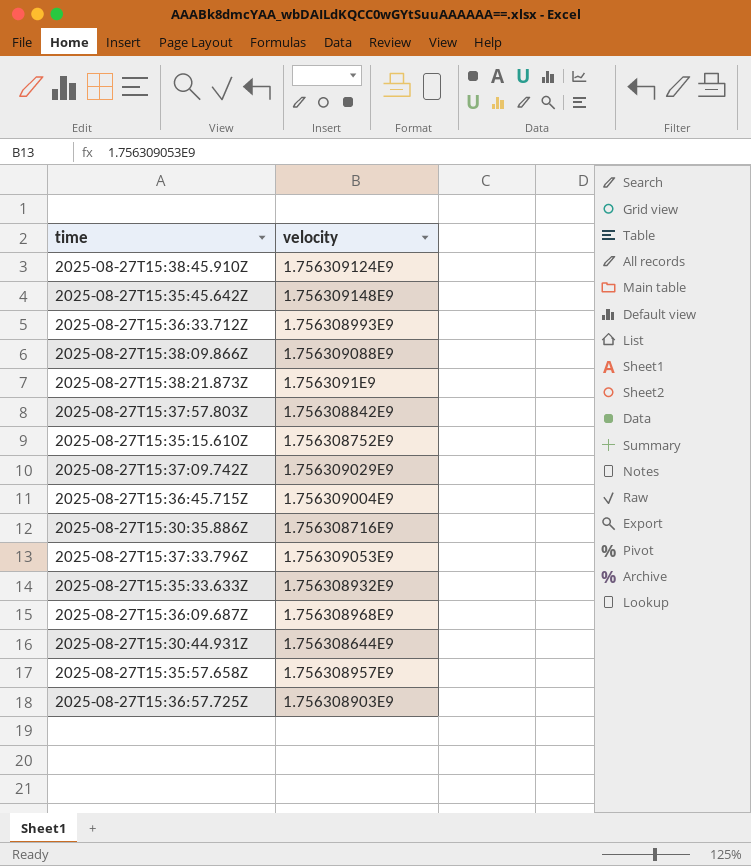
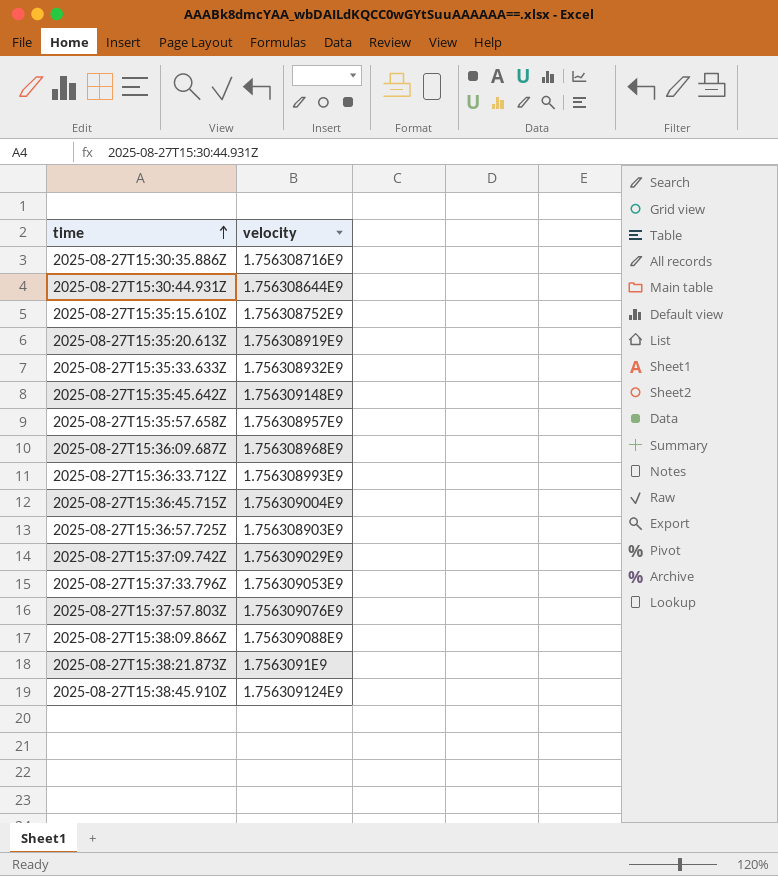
row order: none -> time ascending
row 2025-08-27T15:35:20.613Z: none -> 1.756308919E9
2025-08-27T15:37:57.803Z | velocity: 1.756308842E9 -> 1.756309076E9

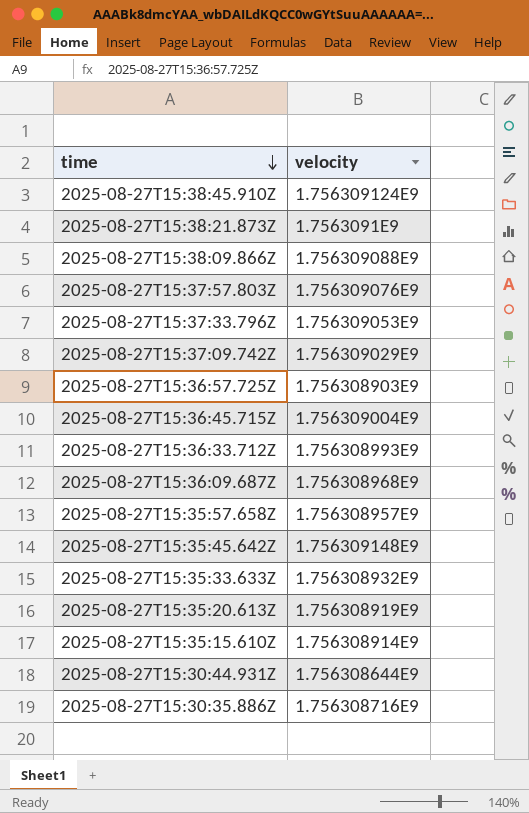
row order: time ascending -> time descending
2025-08-27T15:35:15.610Z | velocity: 1.756308752E9 -> 1.756308914E9

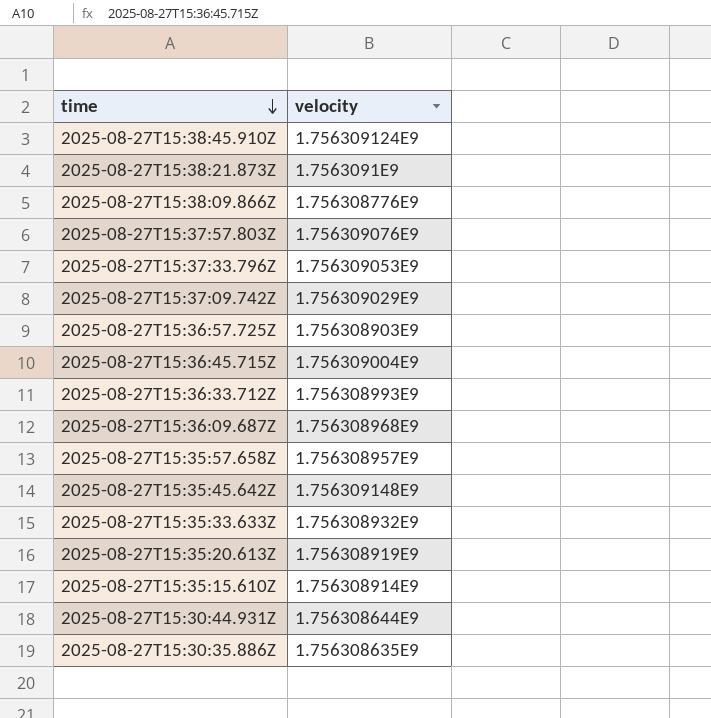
2025-08-27T15:38:09.866Z | velocity: 1.756309088E9 -> 1.756308776E9
2025-08-27T15:30:35.886Z | velocity: 1.756308716E9 -> 1.756308635E9

